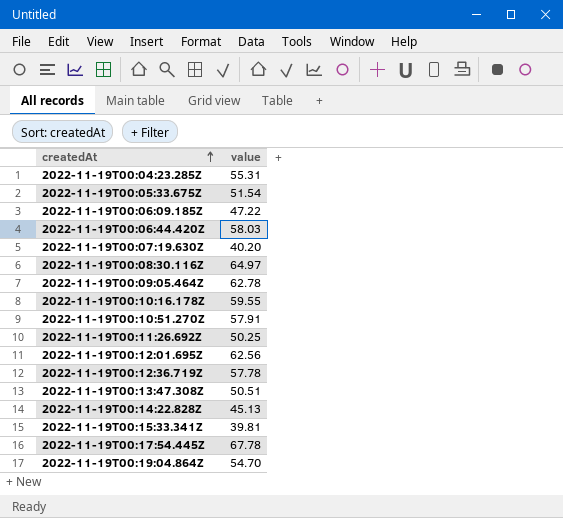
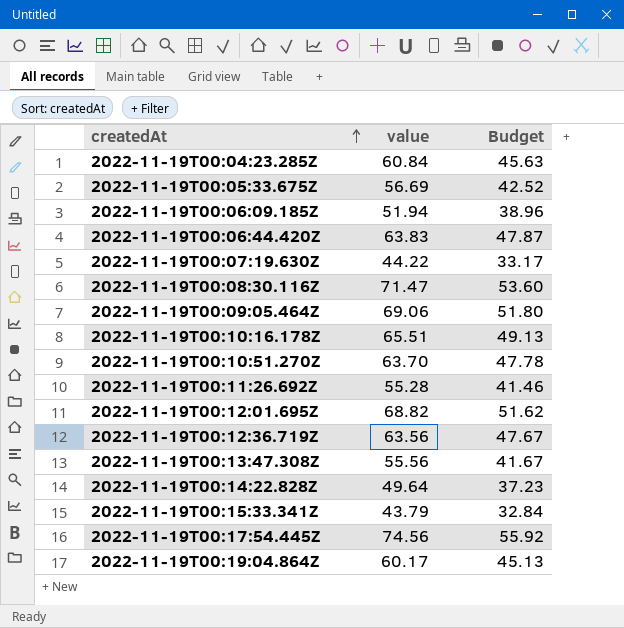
column Budget | formula: none -> [value] * 0.75
2022-11-19T00:04:23.285Z | value: 55.31 -> 60.84
2022-11-19T00:05:33.675Z | value: 51.54 -> 56.69
2022-11-19T00:06:09.185Z | value: 47.22 -> 51.94
2022-11-19T00:06:44.420Z | value: 58.03 -> 63.83
2022-11-19T00:07:19.630Z | value: 40.20 -> 44.22
2022-11-19T00:08:30.116Z | value: 64.97 -> 71.47
2022-11-19T00:09:05.464Z | value: 62.78 -> 69.06
2022-11-19T00:10:16.178Z | value: 59.55 -> 65.51
2022-11-19T00:10:51.270Z | value: 57.91 -> 63.70
2022-11-19T00:11:26.692Z | value: 50.25 -> 55.28
2022-11-19T00:12:01.695Z | value: 62.56 -> 68.82
2022-11-19T00:12:36.719Z | value: 57.78 -> 63.56
2022-11-19T00:13:47.308Z | value: 50.51 -> 55.56
2022-11-19T00:14:22.828Z | value: 45.13 -> 49.64
2022-11-19T00:15:33.341Z | value: 39.81 -> 43.79
2022-11-19T00:17:54.445Z | value: 67.78 -> 74.56
2022-11-19T00:19:04.864Z | value: 54.70 -> 60.17

